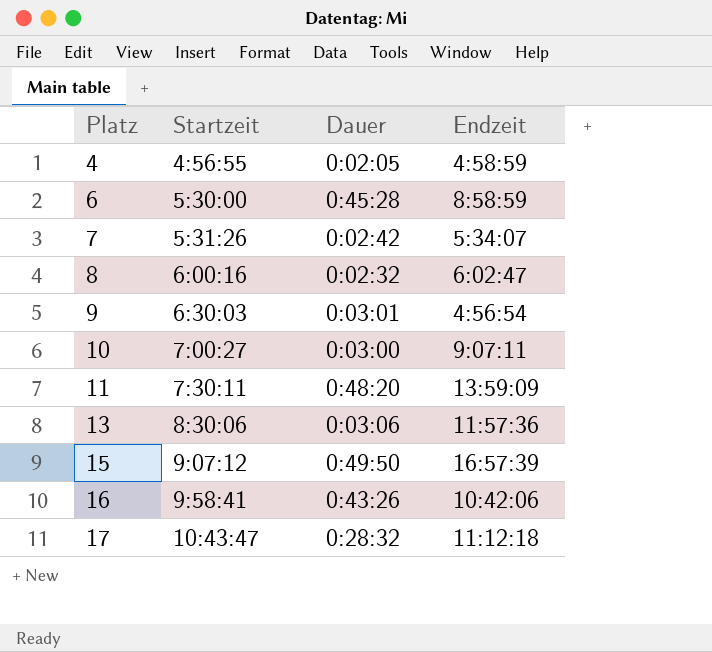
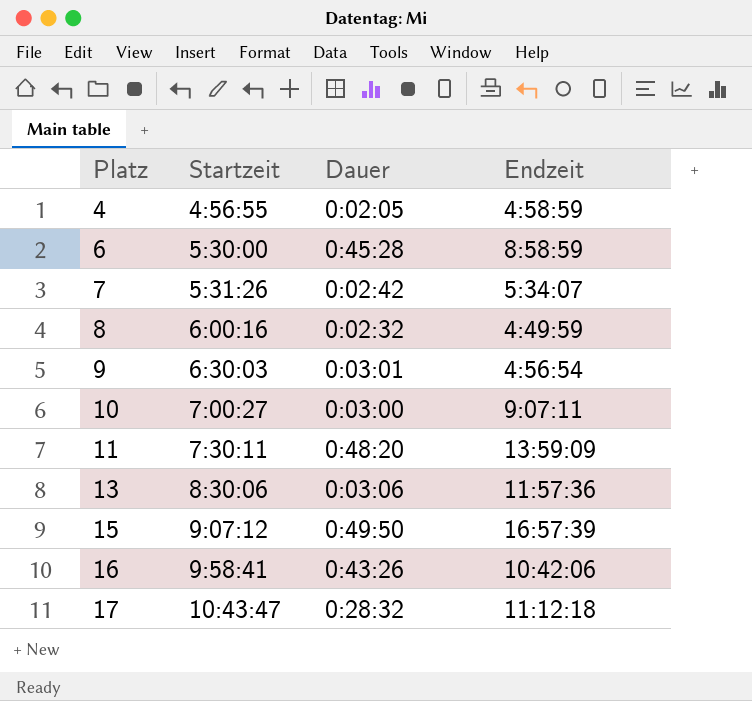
8 | Endzeit: 6:02:47 -> 4:49:59

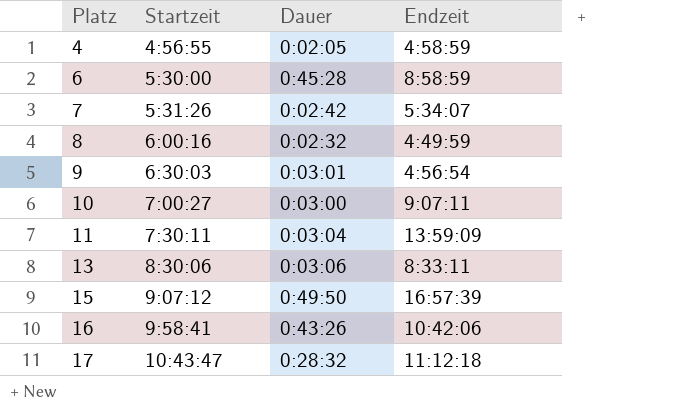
11 | Dauer: 0:48:20 -> 0:03:04
13 | Endzeit: 11:57:36 -> 8:33:11

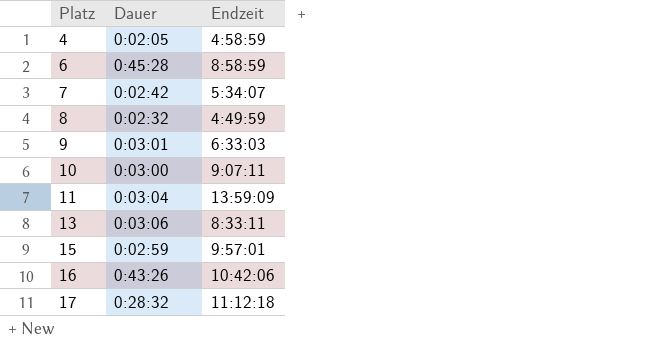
column Startzeit | position: 2 -> none
9 | Endzeit: 4:56:54 -> 6:33:03
15 | Dauer: 0:49:50 -> 0:02:59
15 | Endzeit: 16:57:39 -> 9:57:01

